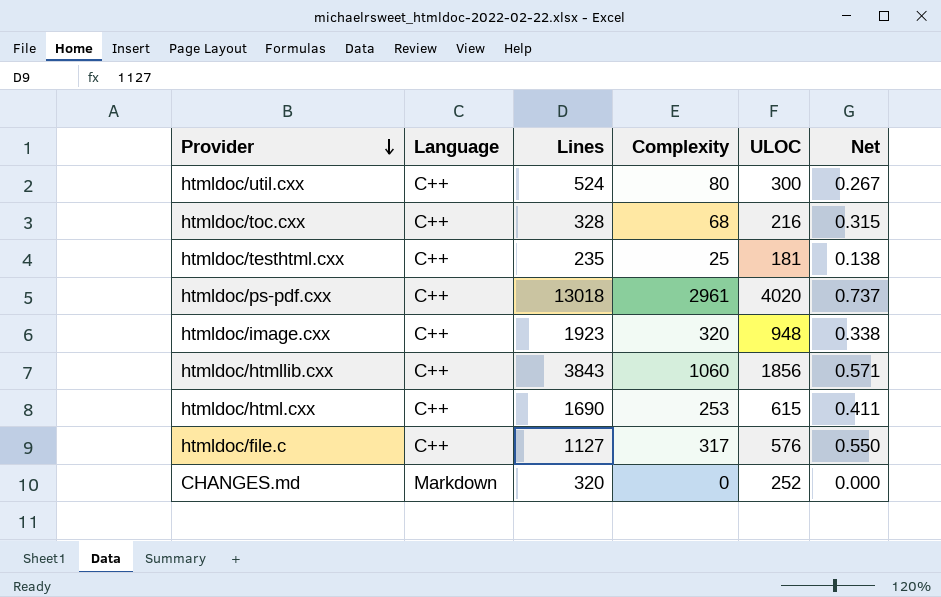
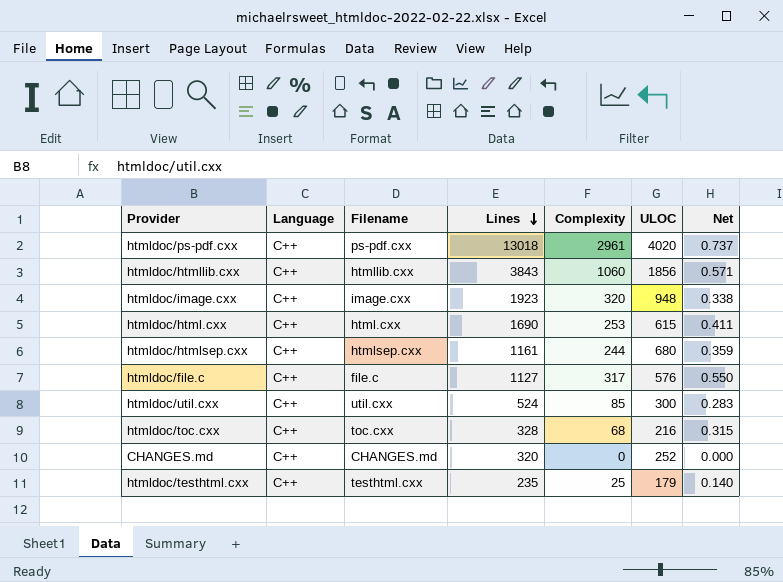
row order: Provider descending -> Lines descending
column Filename | position: none -> 3
row htmldoc/htmlsep.cxx: none -> C++ | htmlsep.cxx | 1161 | 244 | 680 | 0.359
htmldoc/util.cxx | Complexity: 80 -> 85
htmldoc/util.cxx | Net: 0.267 -> 0.283
CHANGES.md | Language: Markdown -> C++
htmldoc/testhtml.cxx | ULOC: 181 -> 179
htmldoc/testhtml.cxx | Net: 0.138 -> 0.140

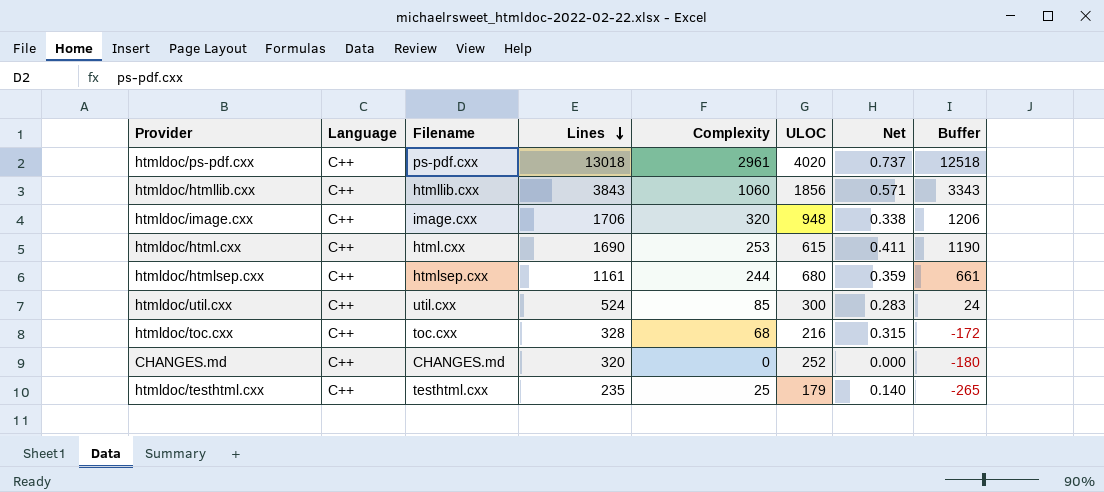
column Buffer | formula: none -> [Lines] - 500
row htmldoc/file.c: C++ | file.c | 1127 | 317 | 576 | 0.550 -> none
htmldoc/image.cxx | Lines: 1923 -> 1706

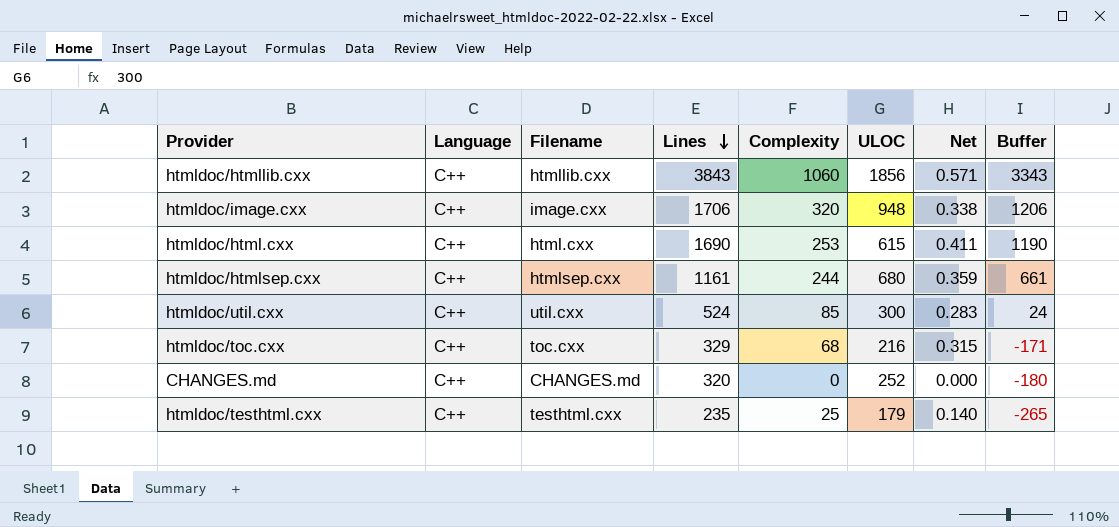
row htmldoc/ps-pdf.cxx: C++ | ps-pdf.cxx | 13018 | 2961 | 4020 | 0.737 | 12518 -> none
htmldoc/toc.cxx | Lines: 328 -> 329
htmldoc/toc.cxx | Buffer: -172 -> -171

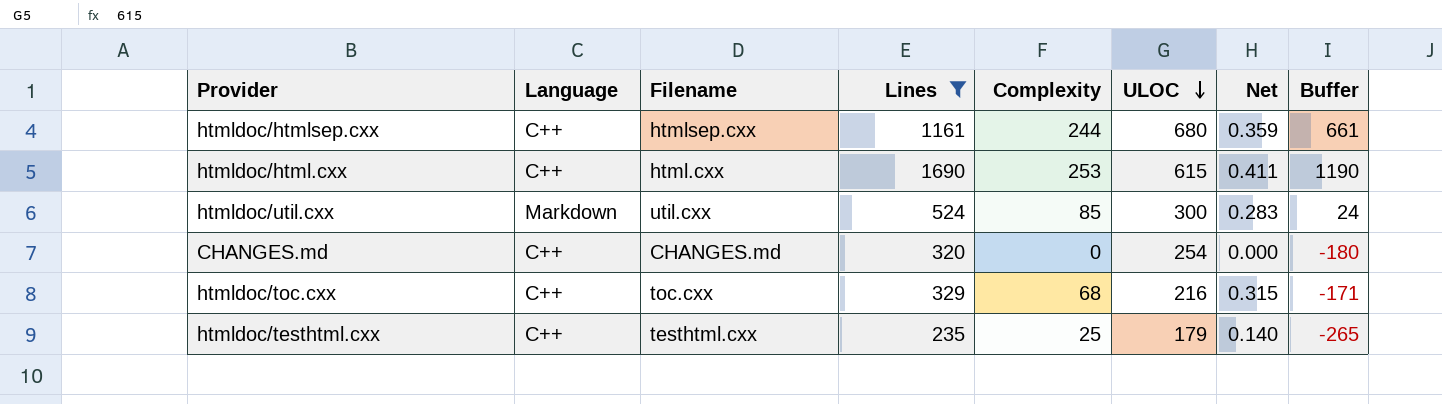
filter: none -> Lines <= 1690
row order: Lines descending -> ULOC descending
htmldoc/util.cxx | Language: C++ -> Markdown
CHANGES.md | ULOC: 252 -> 254

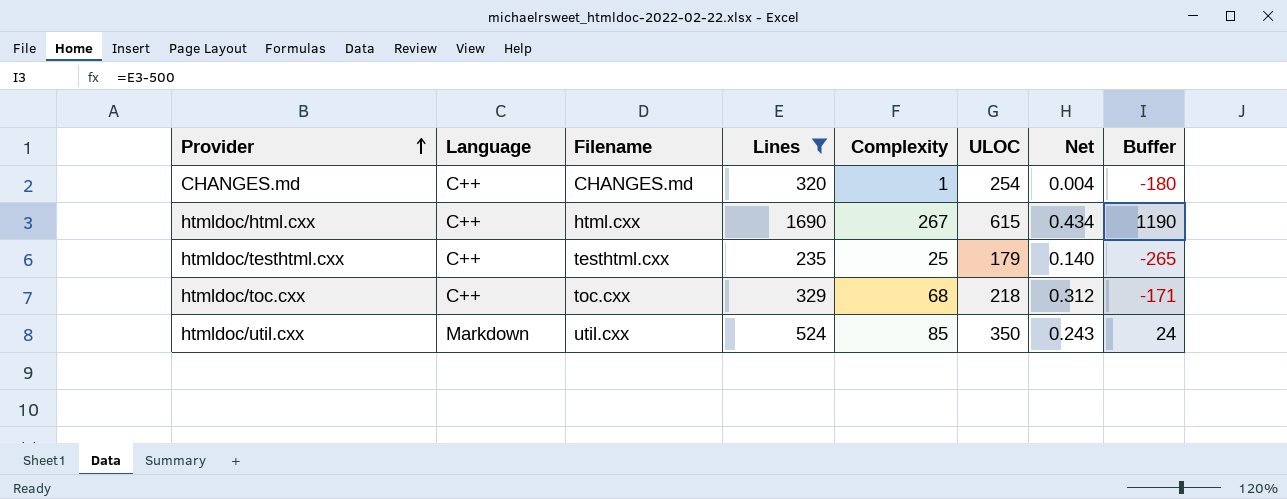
row order: ULOC descending -> Provider ascending
row htmldoc/htmlsep.cxx: C++ | htmlsep.cxx | 1161 | 244 | 680 | 0.359 | 661 -> none
CHANGES.md | Complexity: 0 -> 1
CHANGES.md | Net: 0.000 -> 0.004
htmldoc/html.cxx | Complexity: 253 -> 267
htmldoc/html.cxx | Net: 0.411 -> 0.434
htmldoc/toc.cxx | ULOC: 216 -> 218
htmldoc/toc.cxx | Net: 0.315 -> 0.312
htmldoc/util.cxx | ULOC: 300 -> 350
htmldoc/util.cxx | Net: 0.283 -> 0.243

